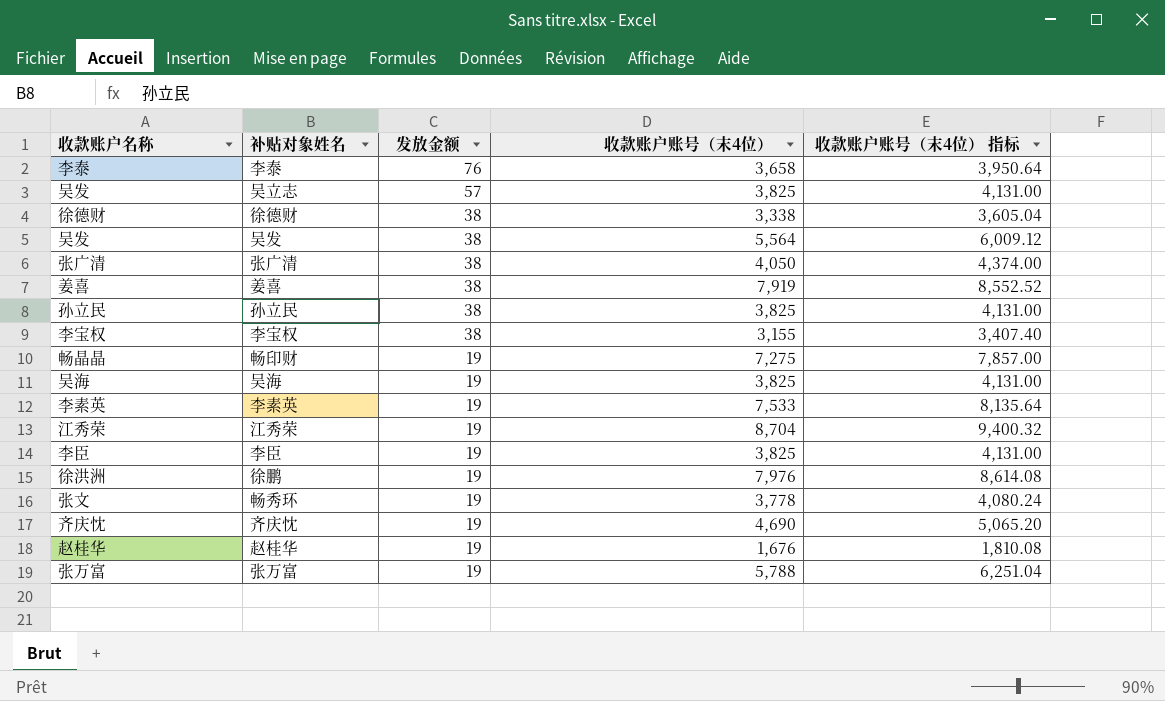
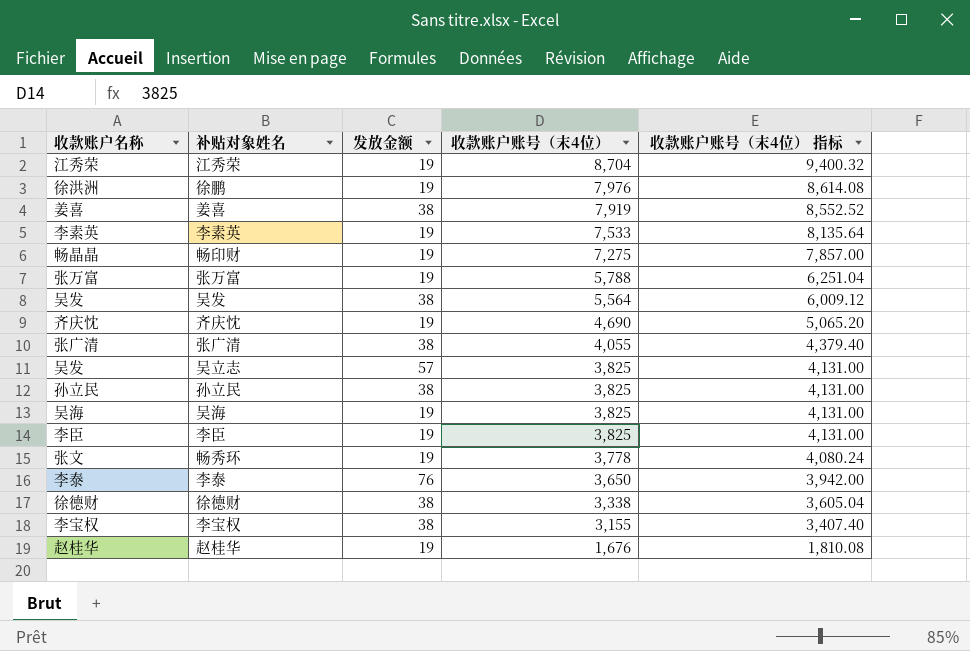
row order: 发放金额 descending -> 收款账户账号（末4位） descending
张广清 | 收款账户账号（末4位）: 4,050 -> 4,055
张广清 | 收款账户账号（末4位） 指标: 4,374.00 -> 4,379.40
李泰 | 收款账户账号（末4位）: 3,658 -> 3,650
李泰 | 收款账户账号（末4位） 指标: 3,950.64 -> 3,942.00

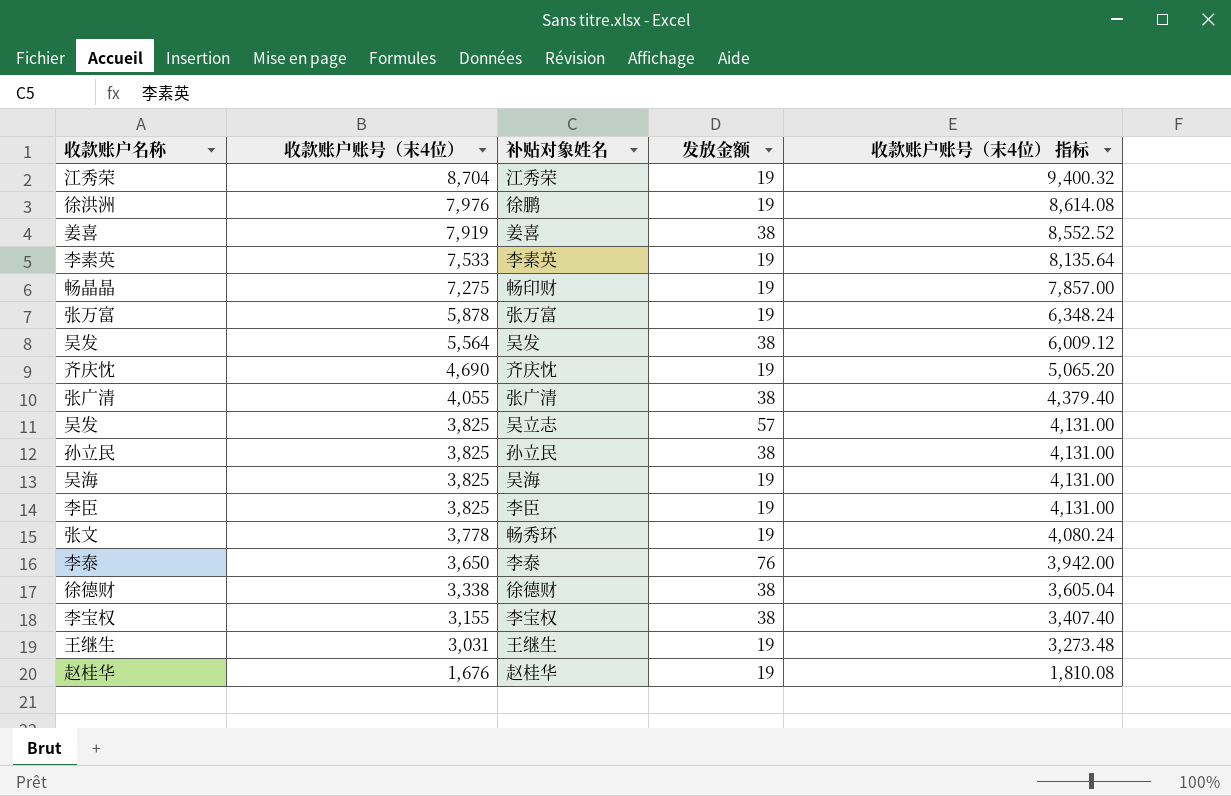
column 收款账户账号（末4位） | position: 4 -> 2
张万富 | 收款账户账号（末4位）: 5,788 -> 5,878
张万富 | 收款账户账号（末4位） 指标: 6,251.04 -> 6,348.24
row 王继生: none -> 王继生 | 3,031 | 19 | 3,273.48

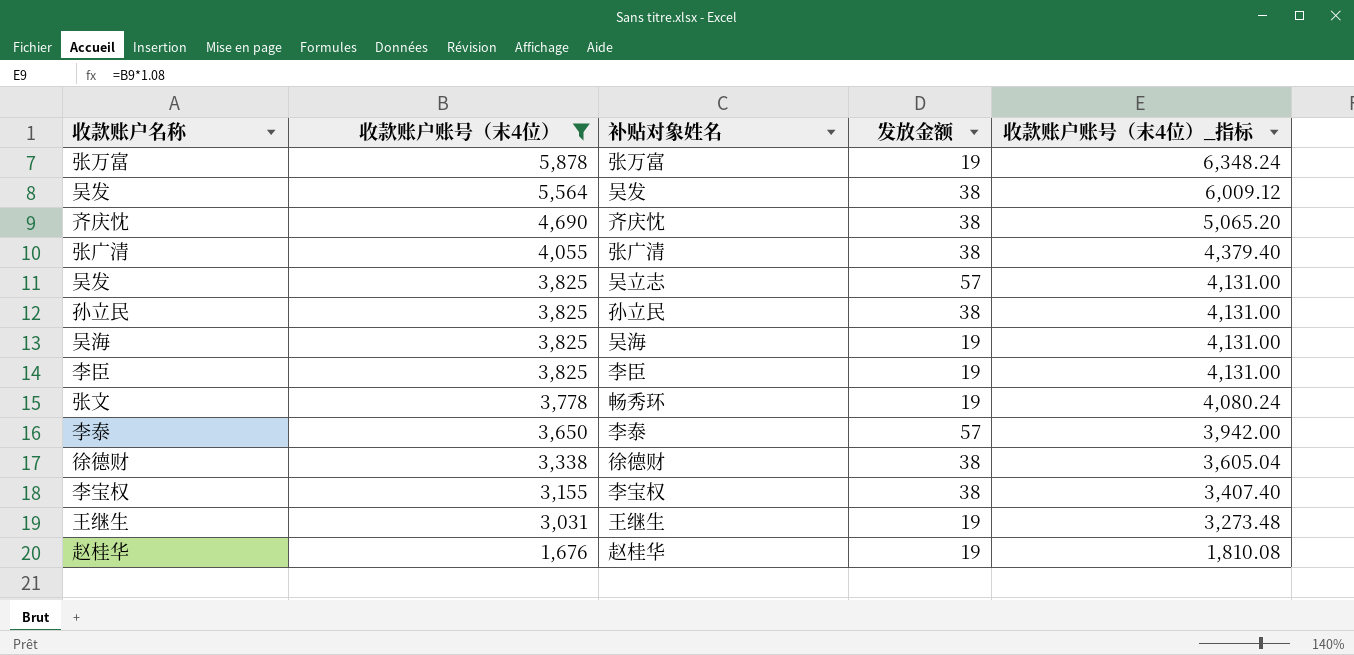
filter: none -> 收款账户账号（末4位） <= 5,878
column name: 收款账户账号（末4位） 指标 -> 收款账户账号（末4位）_指标
齐庆忱 | 发放金额: 19 -> 38
李泰 | 发放金额: 76 -> 57

